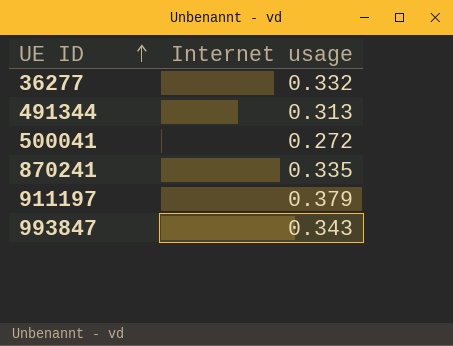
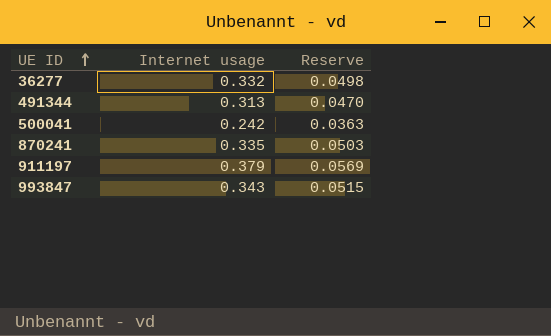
column Reserve | formula: none -> [Internet usage] * 0.15
500041 | Internet usage: 0.272 -> 0.242

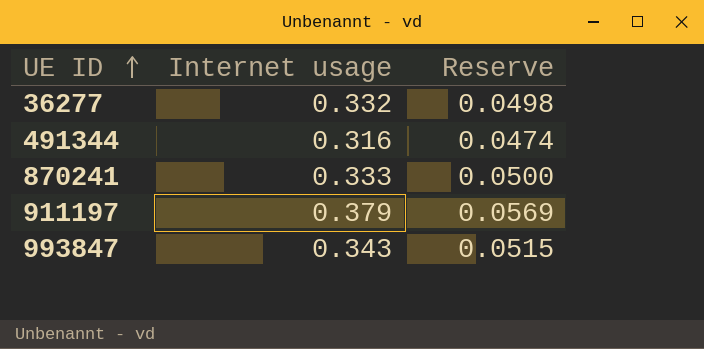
row 500041: 0.242 | 0.0363 -> none
491344 | Internet usage: 0.313 -> 0.316
491344 | Reserve: 0.0470 -> 0.0474
870241 | Internet usage: 0.335 -> 0.333
870241 | Reserve: 0.0503 -> 0.0500

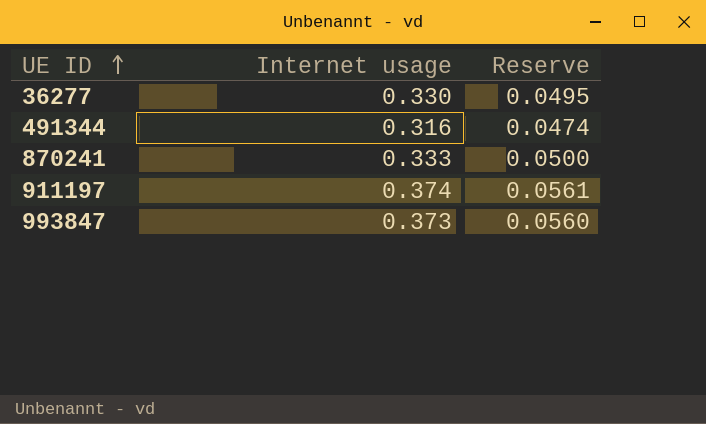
36277 | Internet usage: 0.332 -> 0.330
36277 | Reserve: 0.0498 -> 0.0495
911197 | Internet usage: 0.379 -> 0.374
911197 | Reserve: 0.0569 -> 0.0561
993847 | Internet usage: 0.343 -> 0.373
993847 | Reserve: 0.0515 -> 0.0560

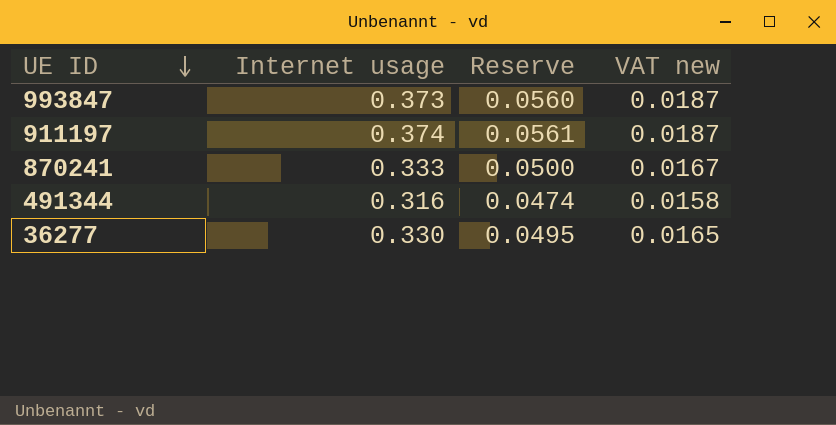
row order: UE ID ascending -> UE ID descending
column VAT new | formula: none -> [Internet usage] * 0.05

